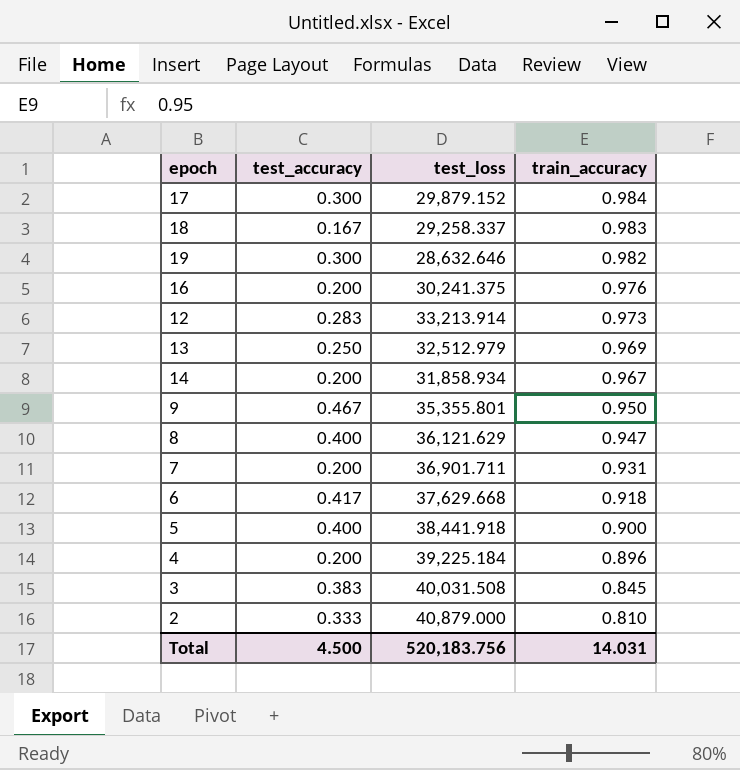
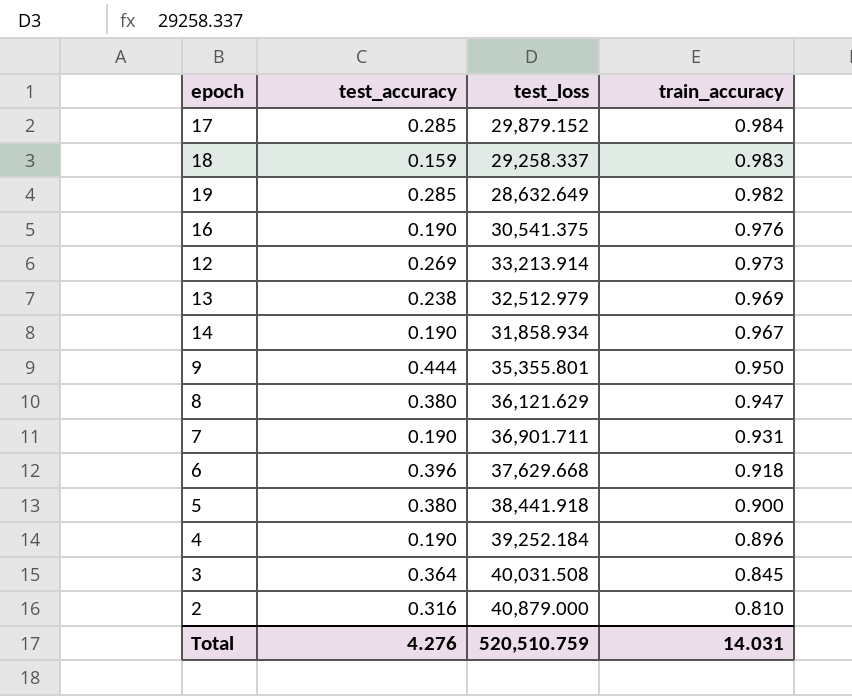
17 | test_accuracy: 0.300 -> 0.285
18 | test_accuracy: 0.167 -> 0.159
19 | test_accuracy: 0.300 -> 0.285
19 | test_loss: 28,632.646 -> 28,632.649
16 | test_accuracy: 0.200 -> 0.190
16 | test_loss: 30,241.375 -> 30,541.375
12 | test_accuracy: 0.283 -> 0.269
13 | test_accuracy: 0.250 -> 0.238
14 | test_accuracy: 0.200 -> 0.190
9 | test_accuracy: 0.467 -> 0.444
8 | test_accuracy: 0.400 -> 0.380
7 | test_accuracy: 0.200 -> 0.190
6 | test_accuracy: 0.417 -> 0.396
5 | test_accuracy: 0.400 -> 0.380
4 | test_accuracy: 0.200 -> 0.190
4 | test_loss: 39,225.184 -> 39,252.184
3 | test_accuracy: 0.383 -> 0.364
2 | test_accuracy: 0.333 -> 0.316
Total | test_accuracy: 4.500 -> 4.276
Total | test_loss: 520,183.756 -> 520,510.759

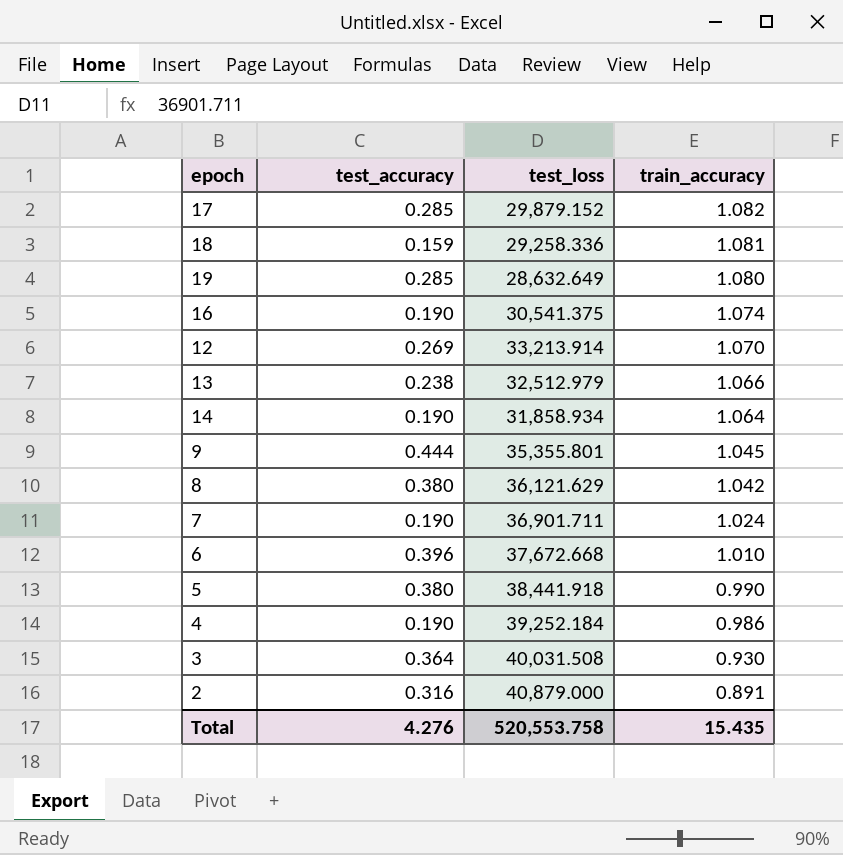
17 | train_accuracy: 0.984 -> 1.082
18 | test_loss: 29,258.337 -> 29,258.336
18 | train_accuracy: 0.983 -> 1.081
19 | train_accuracy: 0.982 -> 1.080
16 | train_accuracy: 0.976 -> 1.074
12 | train_accuracy: 0.973 -> 1.070
13 | train_accuracy: 0.969 -> 1.066
14 | train_accuracy: 0.967 -> 1.064
9 | train_accuracy: 0.950 -> 1.045
8 | train_accuracy: 0.947 -> 1.042
7 | train_accuracy: 0.931 -> 1.024
6 | test_loss: 37,629.668 -> 37,672.668
6 | train_accuracy: 0.918 -> 1.010
5 | train_accuracy: 0.900 -> 0.990
4 | train_accuracy: 0.896 -> 0.986
3 | train_accuracy: 0.845 -> 0.930
2 | train_accuracy: 0.810 -> 0.891
Total | test_loss: 520,510.759 -> 520,553.758
Total | train_accuracy: 14.031 -> 15.435

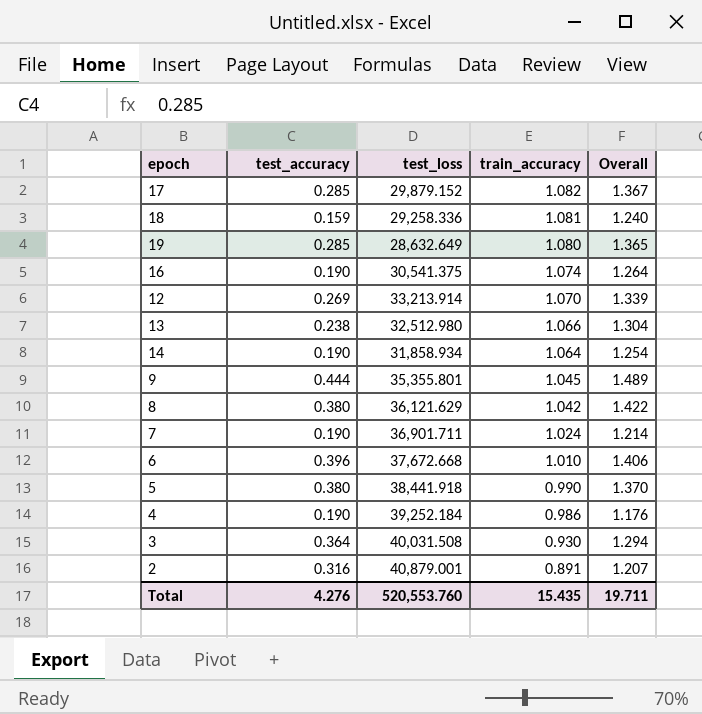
column Overall | formula: none -> [test_accuracy] + [train_accuracy]
13 | test_loss: 32,512.979 -> 32,512.980
2 | test_loss: 40,879.000 -> 40,879.001
Total | test_loss: 520,553.758 -> 520,553.760

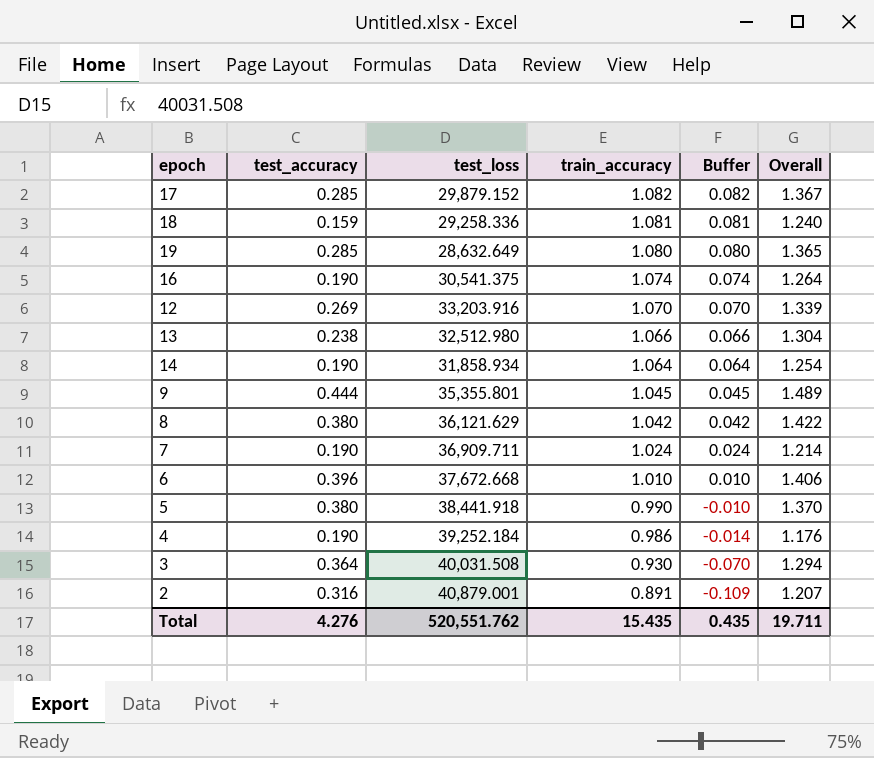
column Buffer | formula: none -> [train_accuracy] - 1
12 | test_loss: 33,213.914 -> 33,203.916
7 | test_loss: 36,901.711 -> 36,909.711
Total | test_loss: 520,553.760 -> 520,551.762

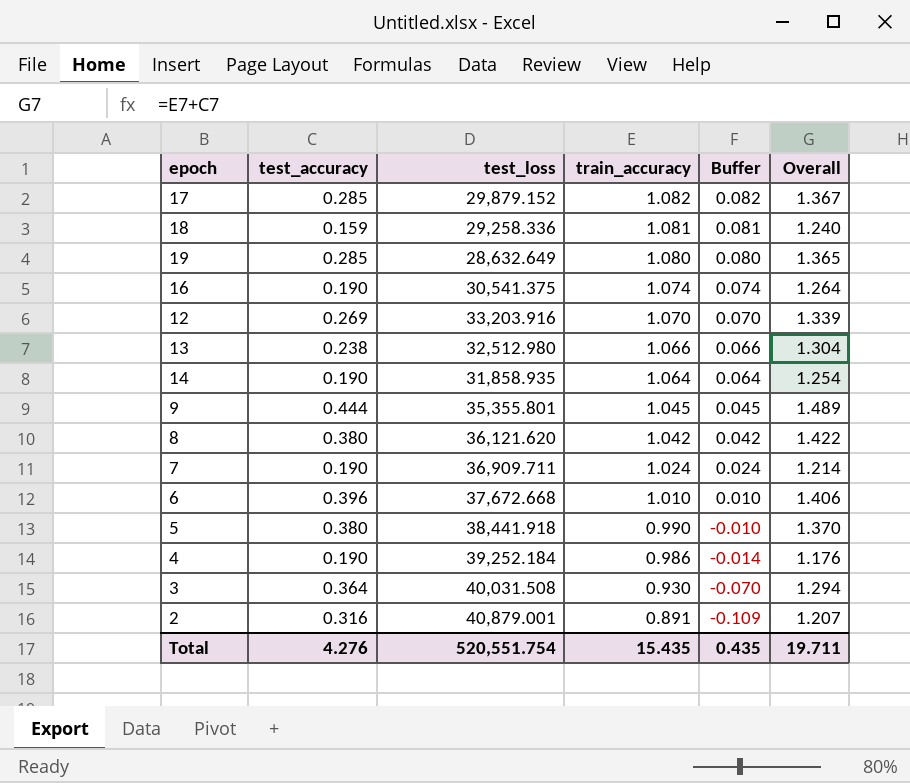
14 | test_loss: 31,858.934 -> 31,858.935
8 | test_loss: 36,121.629 -> 36,121.620
Total | test_loss: 520,551.762 -> 520,551.754

